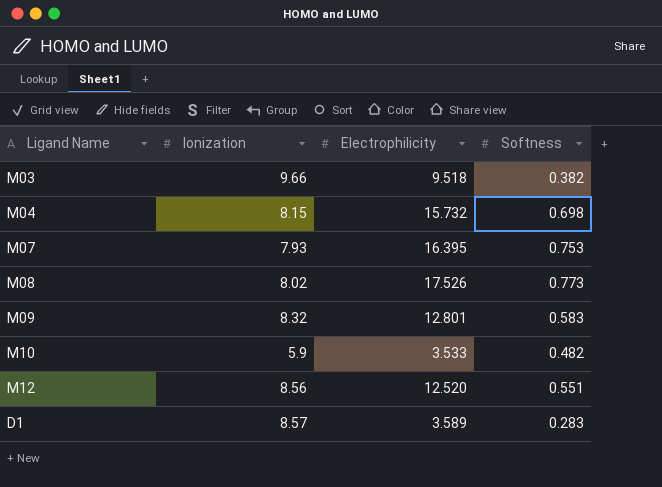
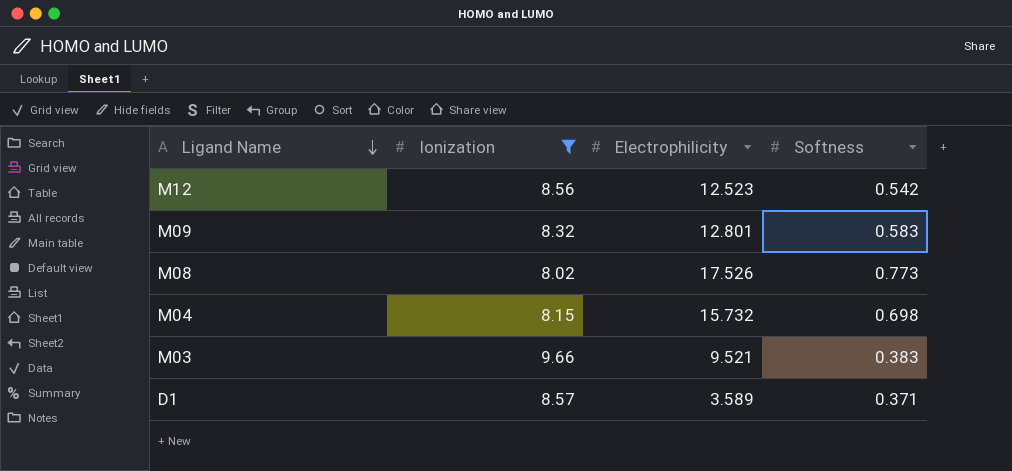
filter: none -> Ionization >= 8.02
row order: none -> Ligand Name descending
M12 | Electrophilicity: 12.520 -> 12.523
M12 | Softness: 0.551 -> 0.542
M03 | Electrophilicity: 9.518 -> 9.521
M03 | Softness: 0.382 -> 0.383
D1 | Softness: 0.283 -> 0.371

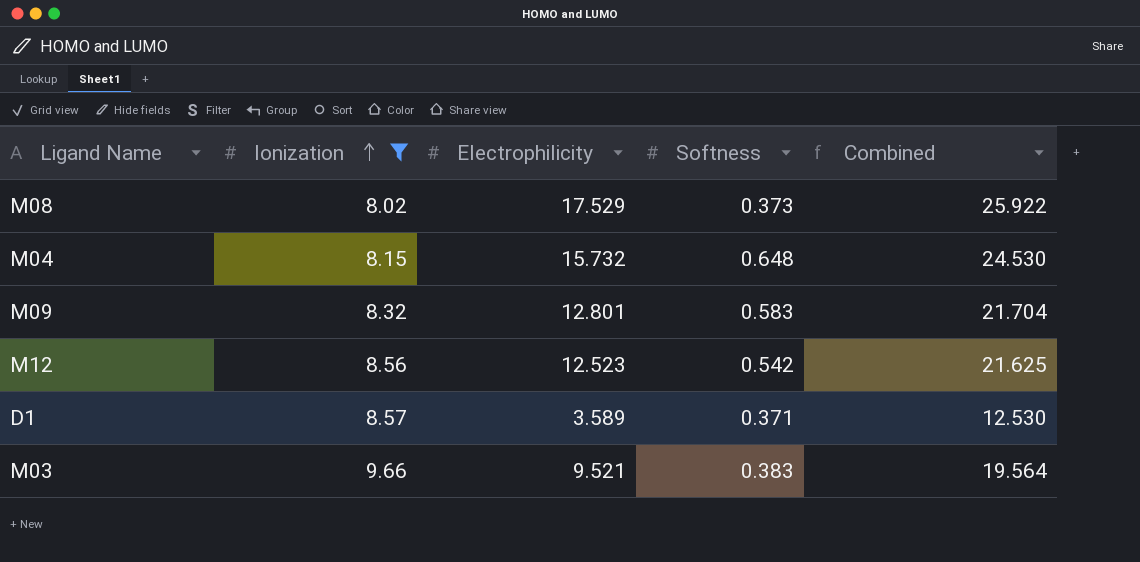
row order: Ligand Name descending -> Ionization ascending
column Combined | formula: none -> [Ionization] + [Electrophilicity] + [Softness]
M08 | Electrophilicity: 17.526 -> 17.529
M08 | Softness: 0.773 -> 0.373
M04 | Softness: 0.698 -> 0.648

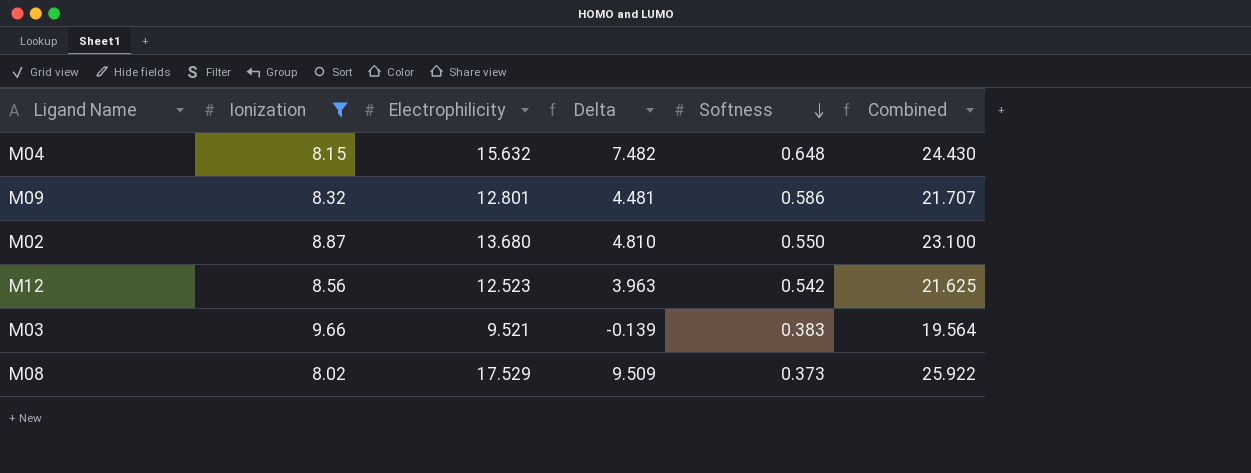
row order: Ionization ascending -> Softness descending
column Delta | formula: none -> [Electrophilicity] - [Ionization]
row D1: 8.57 | 3.589 | 0.371 | 12.530 -> none
M04 | Electrophilicity: 15.732 -> 15.632
M04 | Combined: 24.530 -> 24.430
M09 | Softness: 0.583 -> 0.586
M09 | Combined: 21.704 -> 21.707
row M02: none -> 8.87 | 13.680 | 4.810 | 0.550 | 23.100

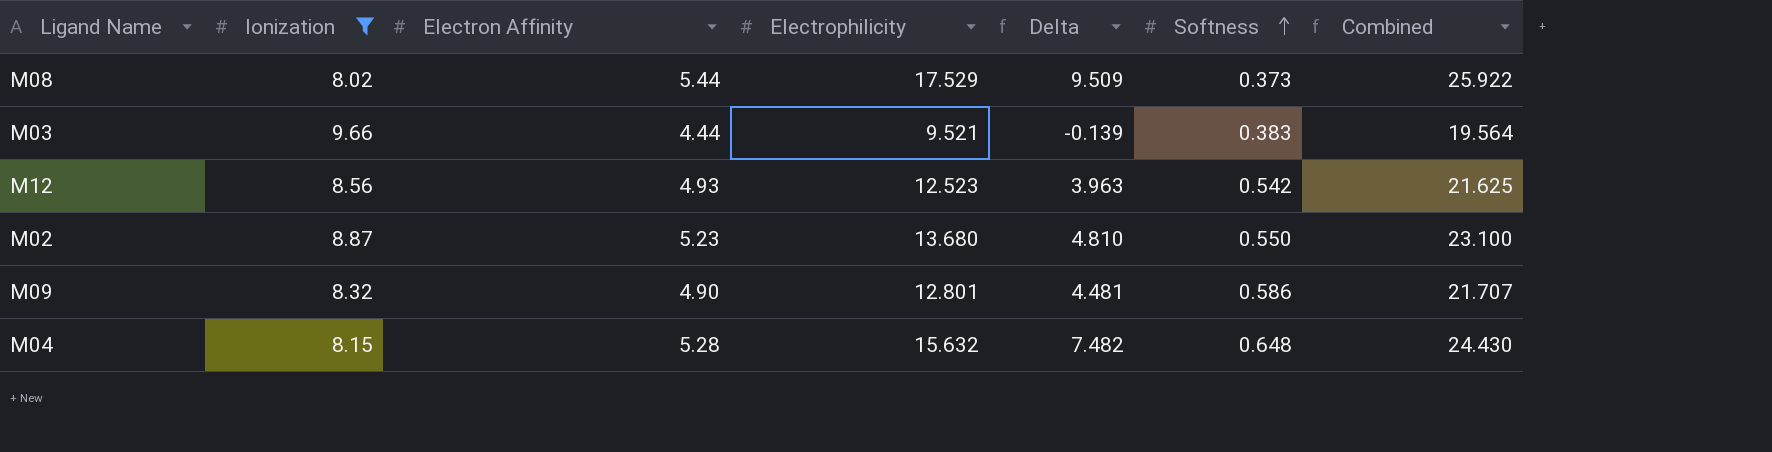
row order: Softness descending -> Softness ascending
column Electron Affinity | position: none -> 3

